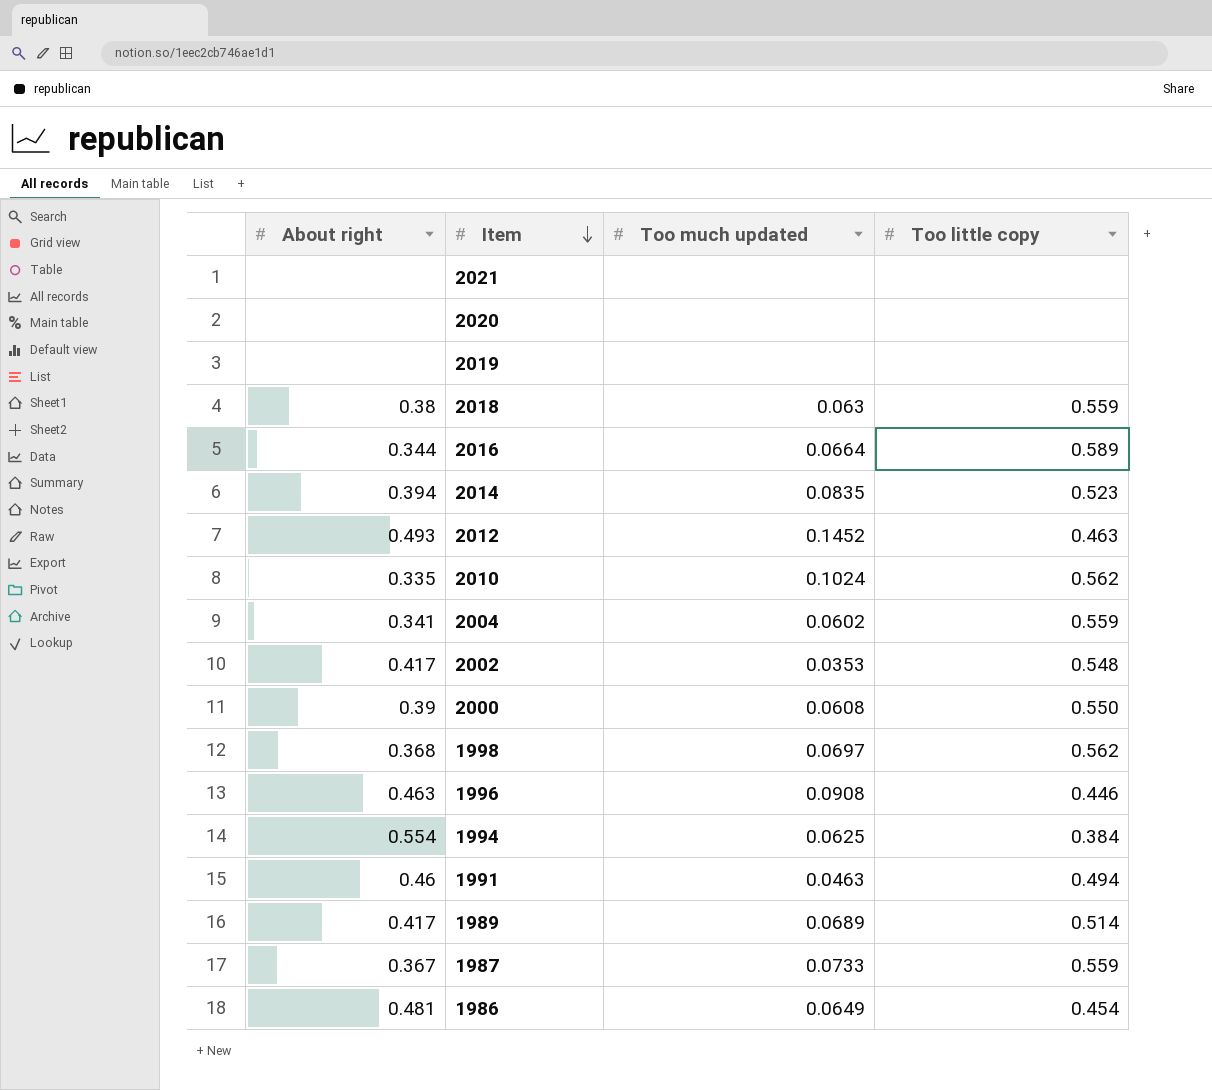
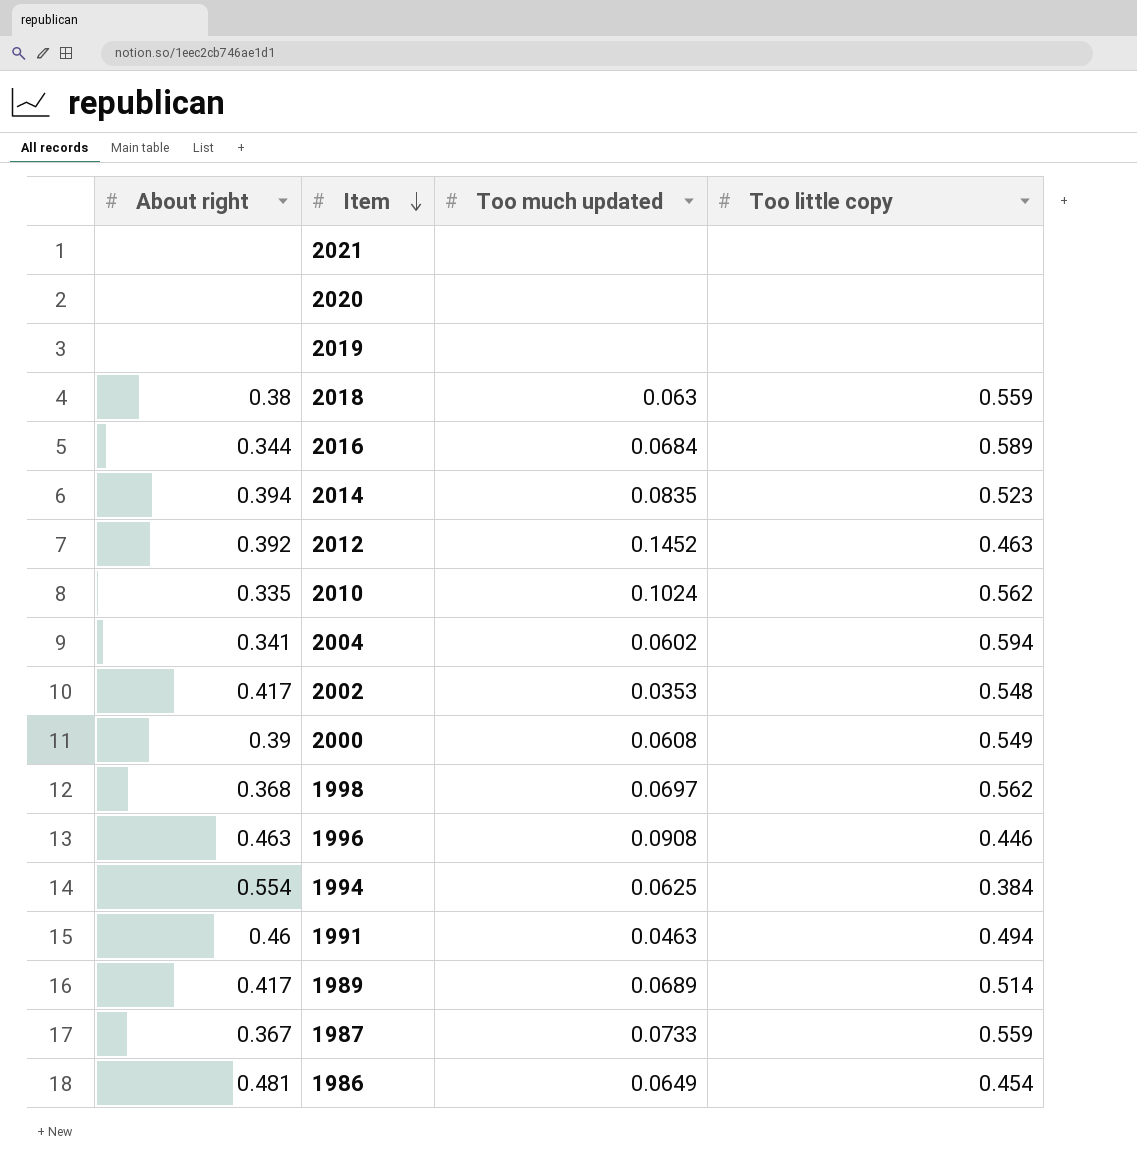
2016 | Too much updated: 0.0664 -> 0.0684
2012 | About right: 0.493 -> 0.392
2004 | Too little copy: 0.559 -> 0.594
2000 | Too little copy: 0.550 -> 0.549

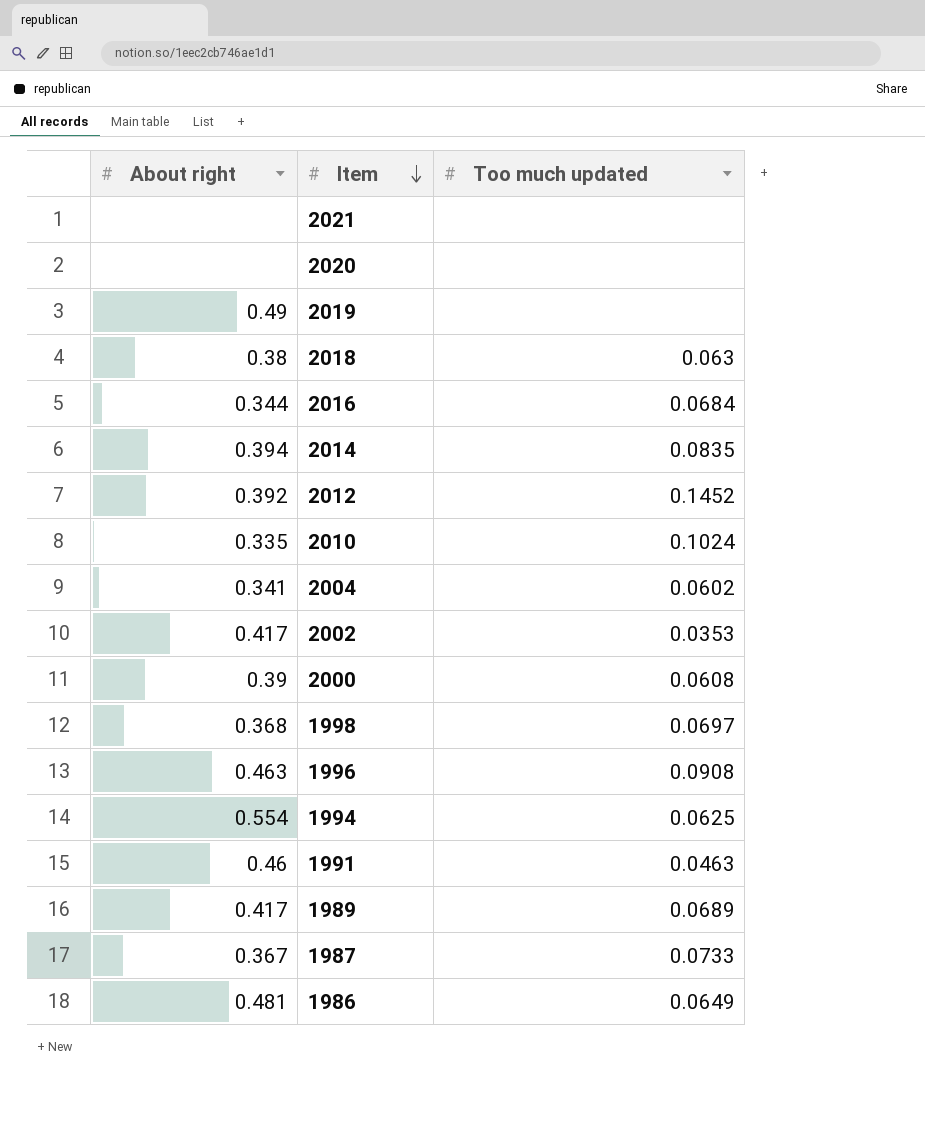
column Too little copy | position: 4 -> none
2019 | About right: none -> 0.49

